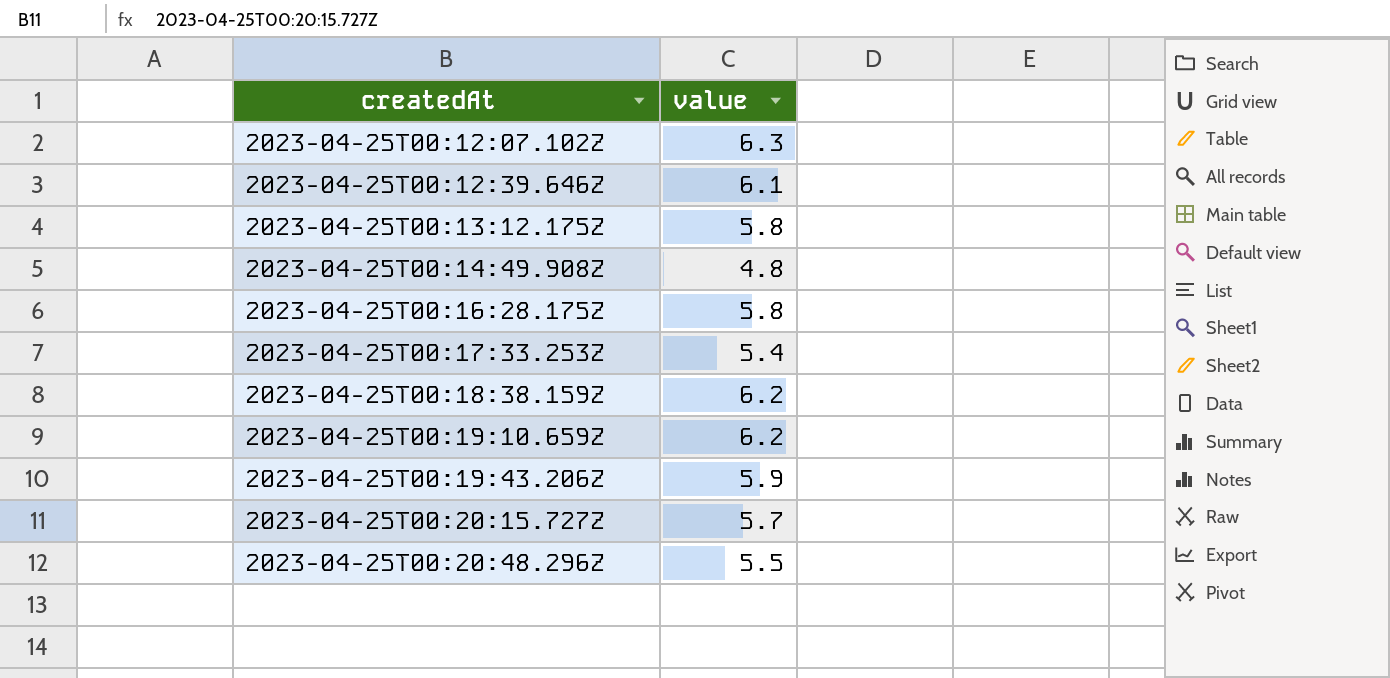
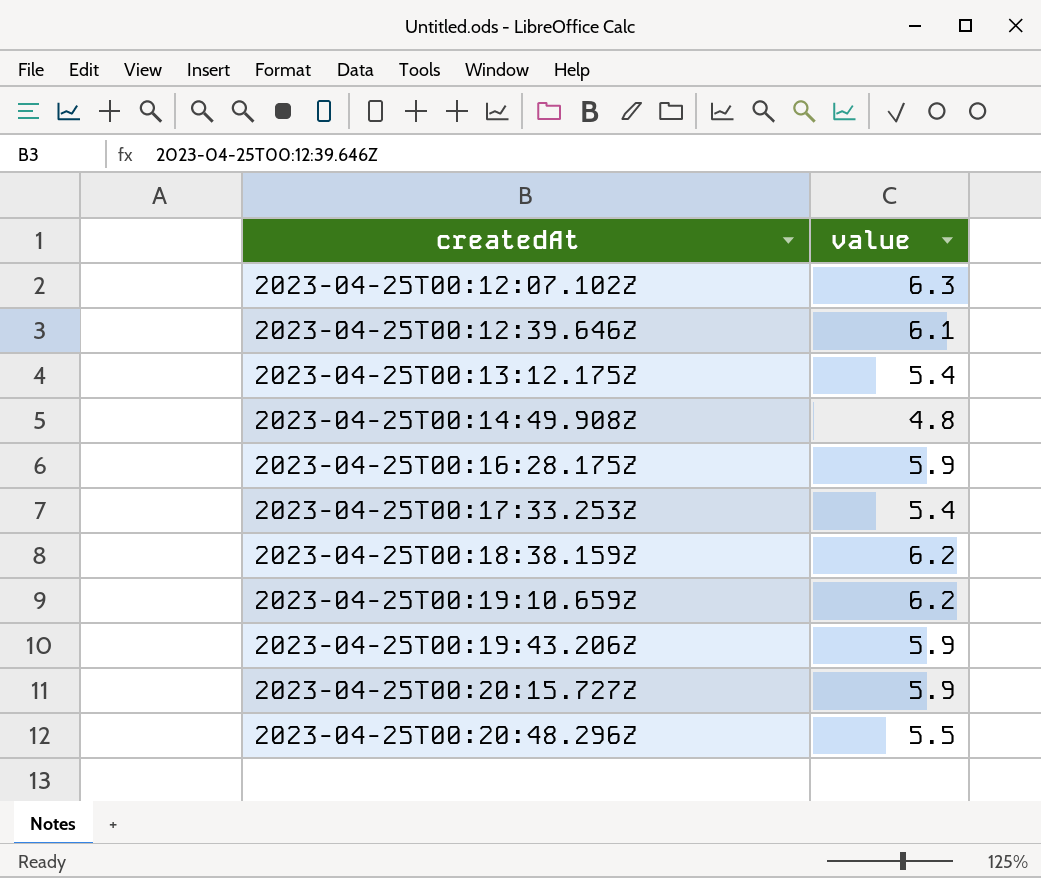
2023-04-25T00:13:12.175Z | value: 5.8 -> 5.4
2023-04-25T00:16:28.175Z | value: 5.8 -> 5.9
2023-04-25T00:20:15.727Z | value: 5.7 -> 5.9

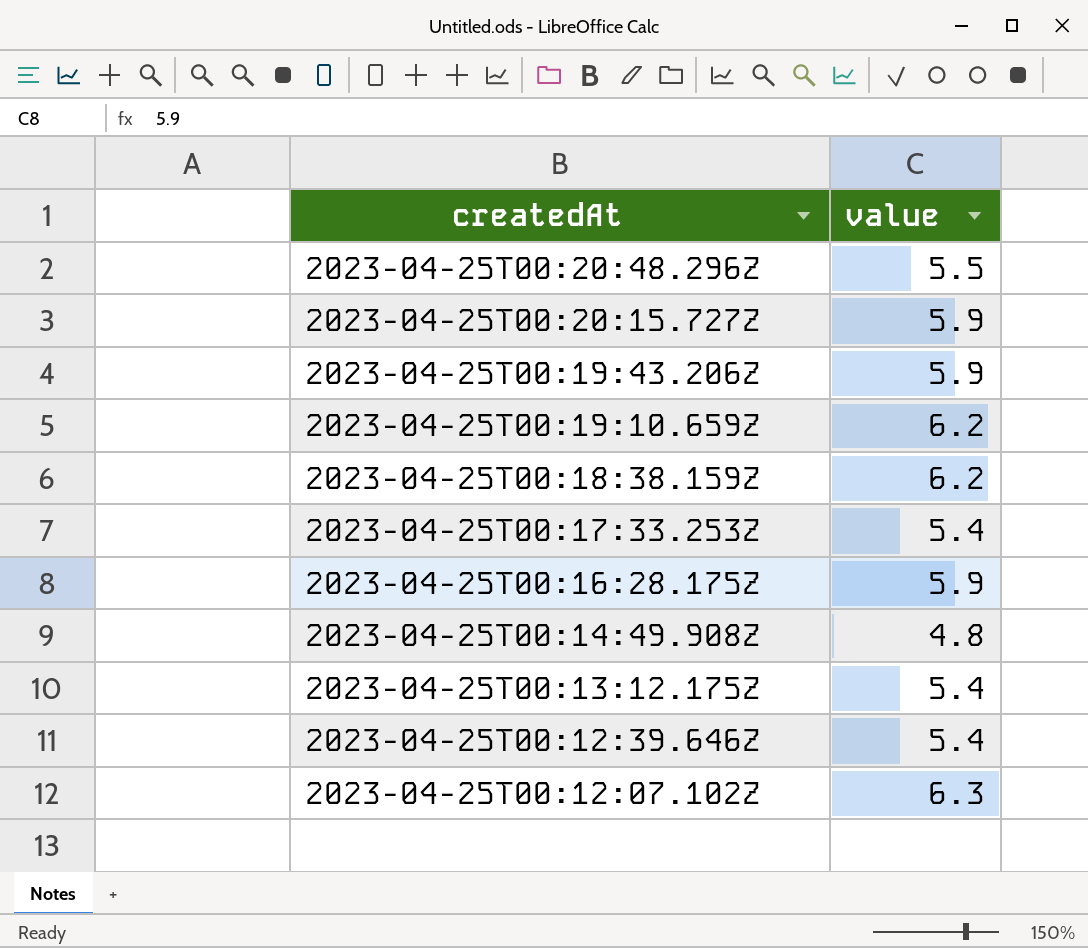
row order: createdAt ascending -> createdAt descending
2023-04-25T00:12:39.646Z | value: 6.1 -> 5.4

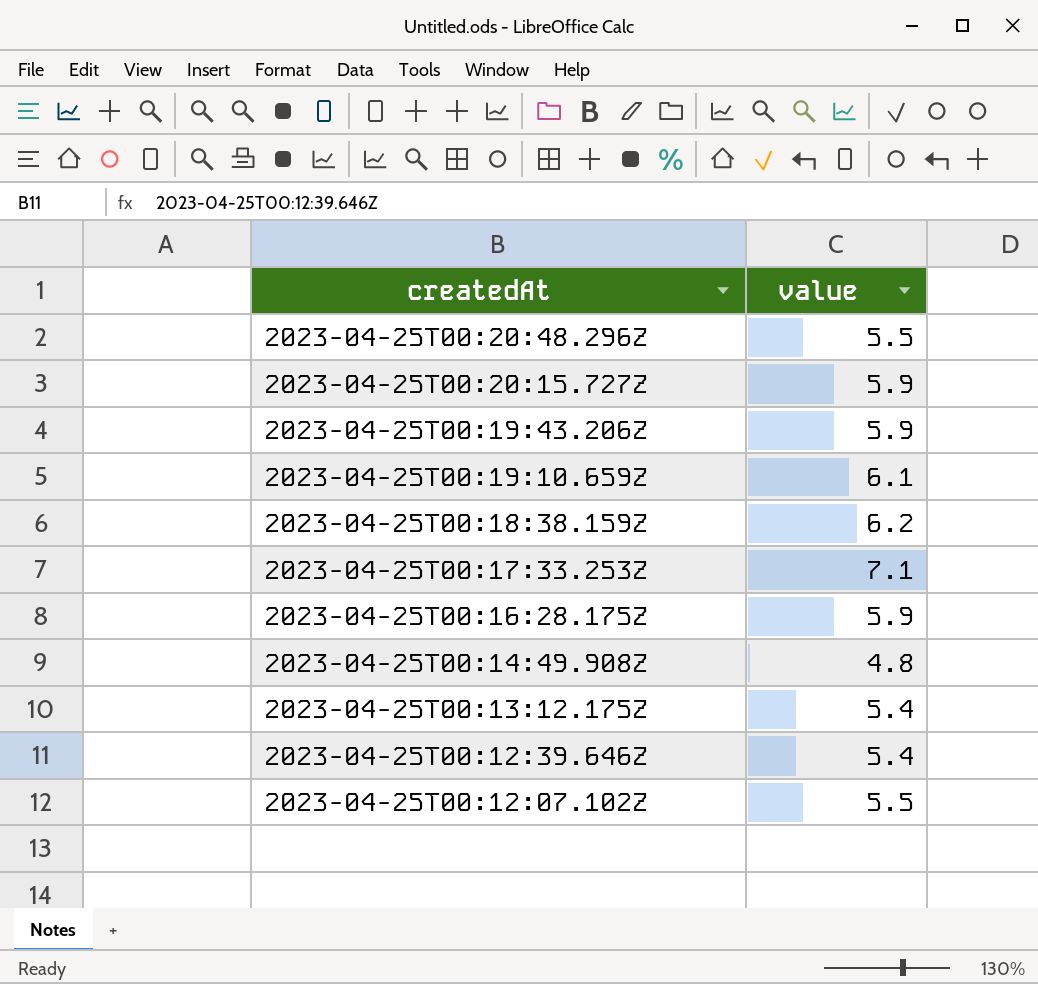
2023-04-25T00:19:10.659Z | value: 6.2 -> 6.1
2023-04-25T00:17:33.253Z | value: 5.4 -> 7.1
2023-04-25T00:12:07.102Z | value: 6.3 -> 5.5

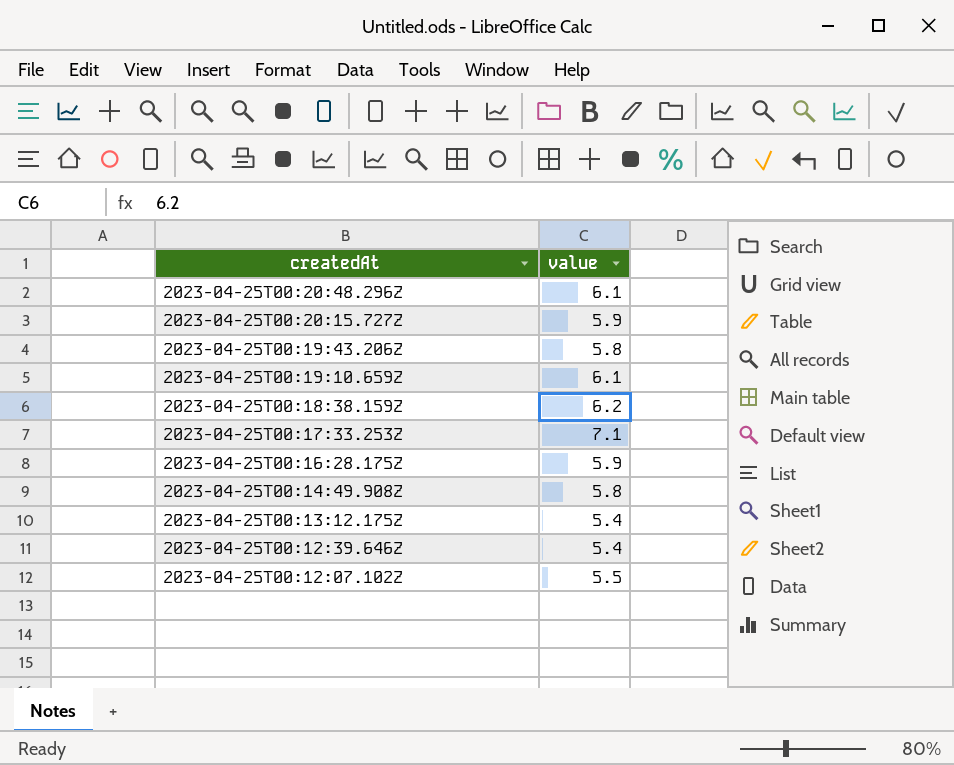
2023-04-25T00:20:48.296Z | value: 5.5 -> 6.1
2023-04-25T00:19:43.206Z | value: 5.9 -> 5.8
2023-04-25T00:14:49.908Z | value: 4.8 -> 5.8

